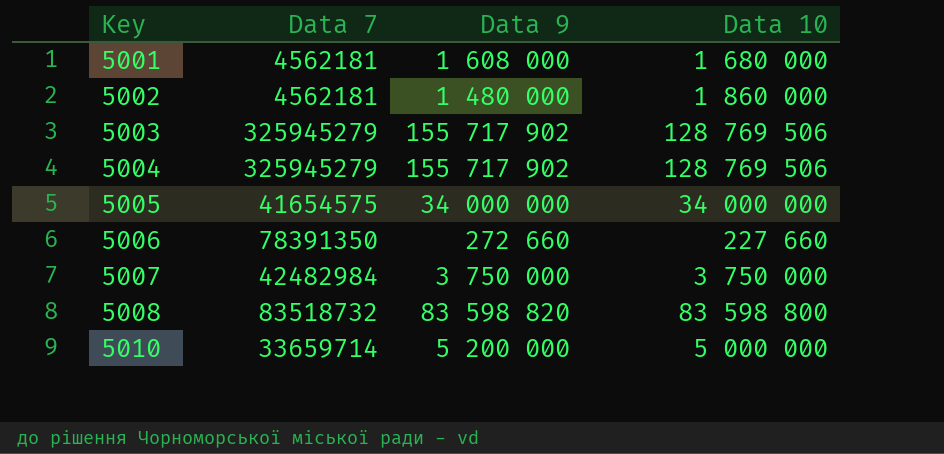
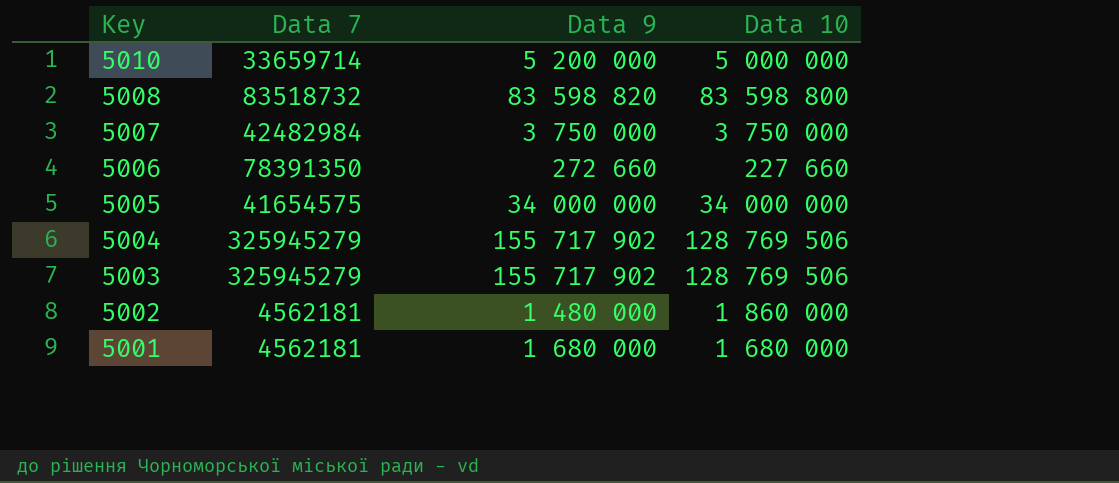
row order: Key ascending -> Key descending
5001 | Data 9: 1 608 000 -> 1 680 000

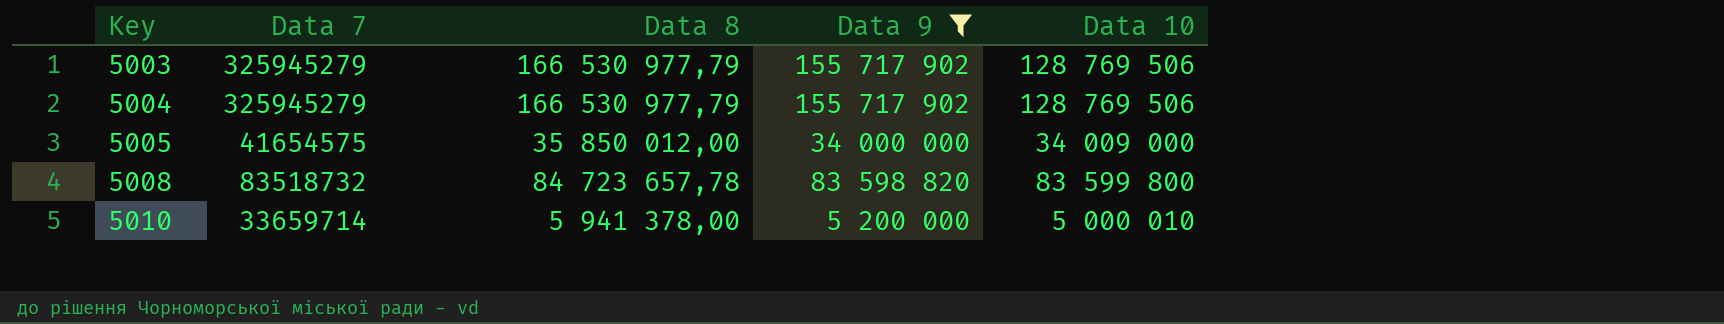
filter: none -> Data 9 >= 5 200 000
row order: Key descending -> Key ascending
column Data 8 | position: none -> 3
5005 | Data 10: 34 000 000 -> 34 009 000
5008 | Data 10: 83 598 800 -> 83 599 800
5010 | Data 10: 5 000 000 -> 5 000 010

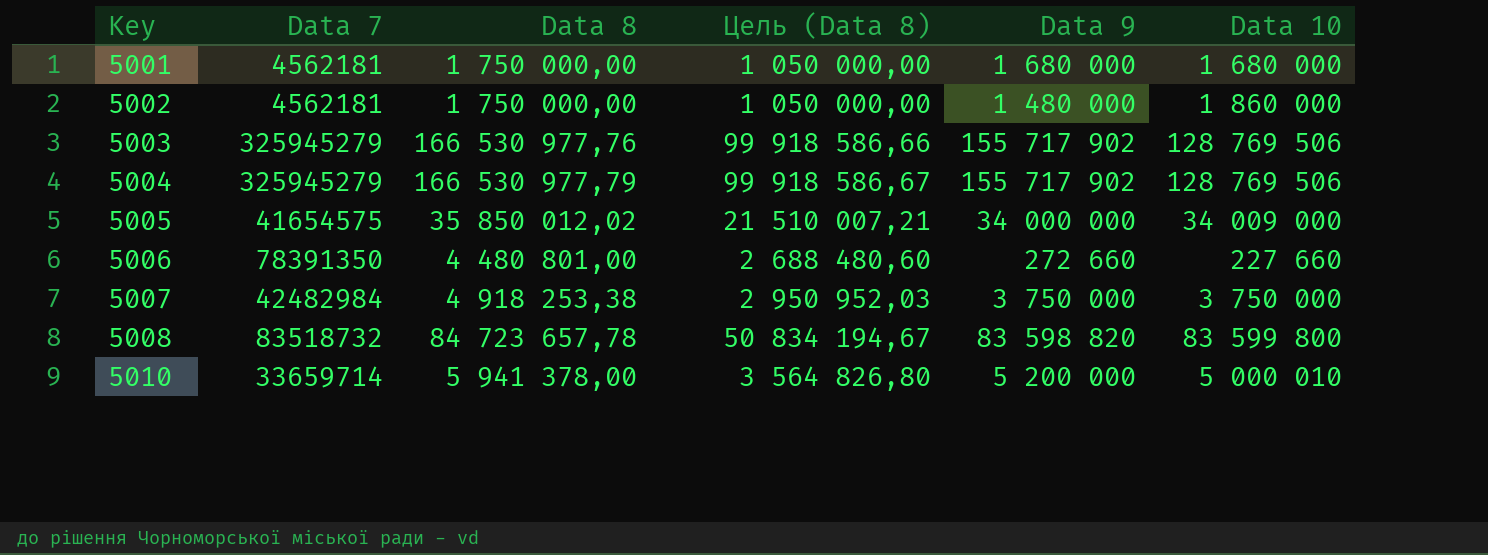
filter: Data 9 >= 5 200 000 -> none
column Цель (Data 8) | formula: none -> [Data 8] * 0,6
5003 | Data 8: 166 530 977,79 -> 166 530 977,76
5005 | Data 8: 35 850 012,00 -> 35 850 012,02

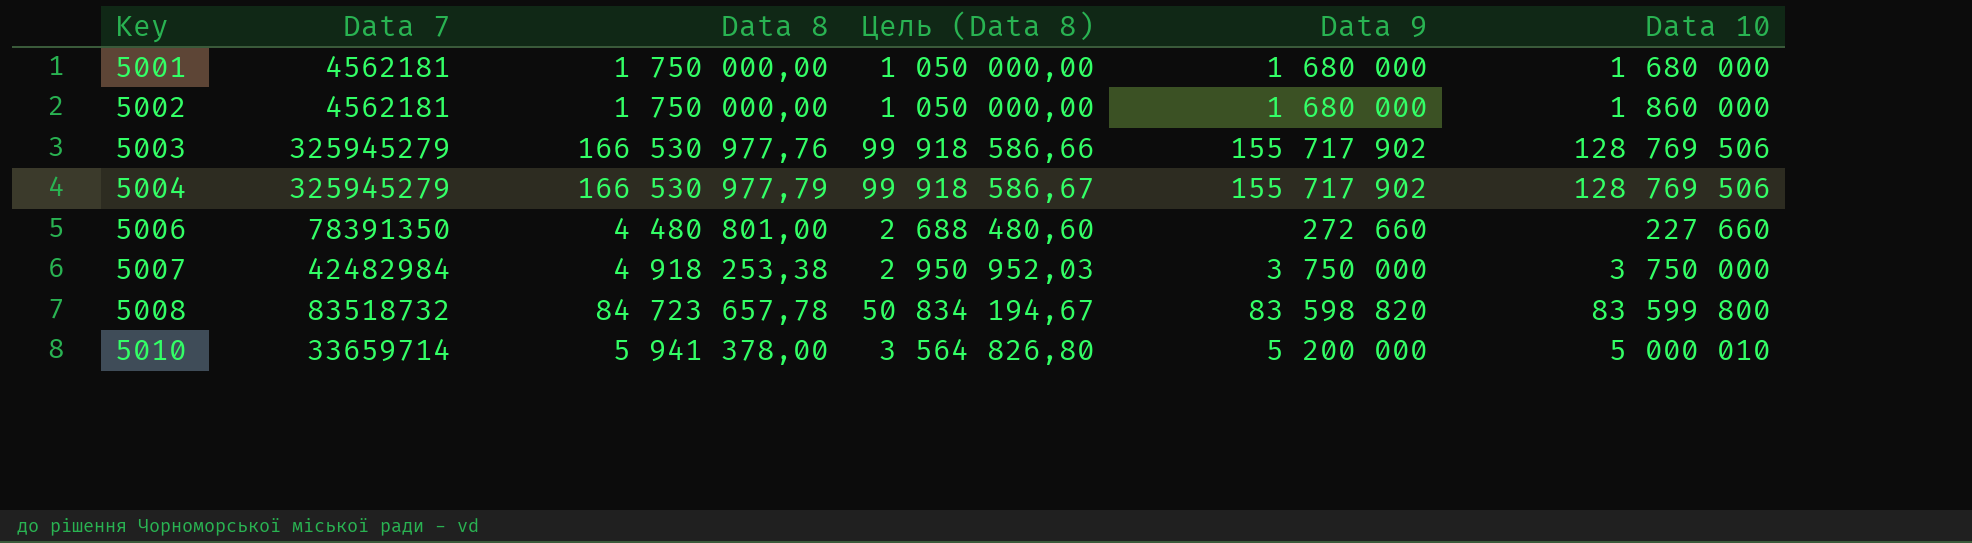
row 5005: 41654575 | 35 850 012,02 | 21 510 007,21 | 34 000 000 | 34 009 000 -> none
5002 | Data 9: 1 480 000 -> 1 680 000

